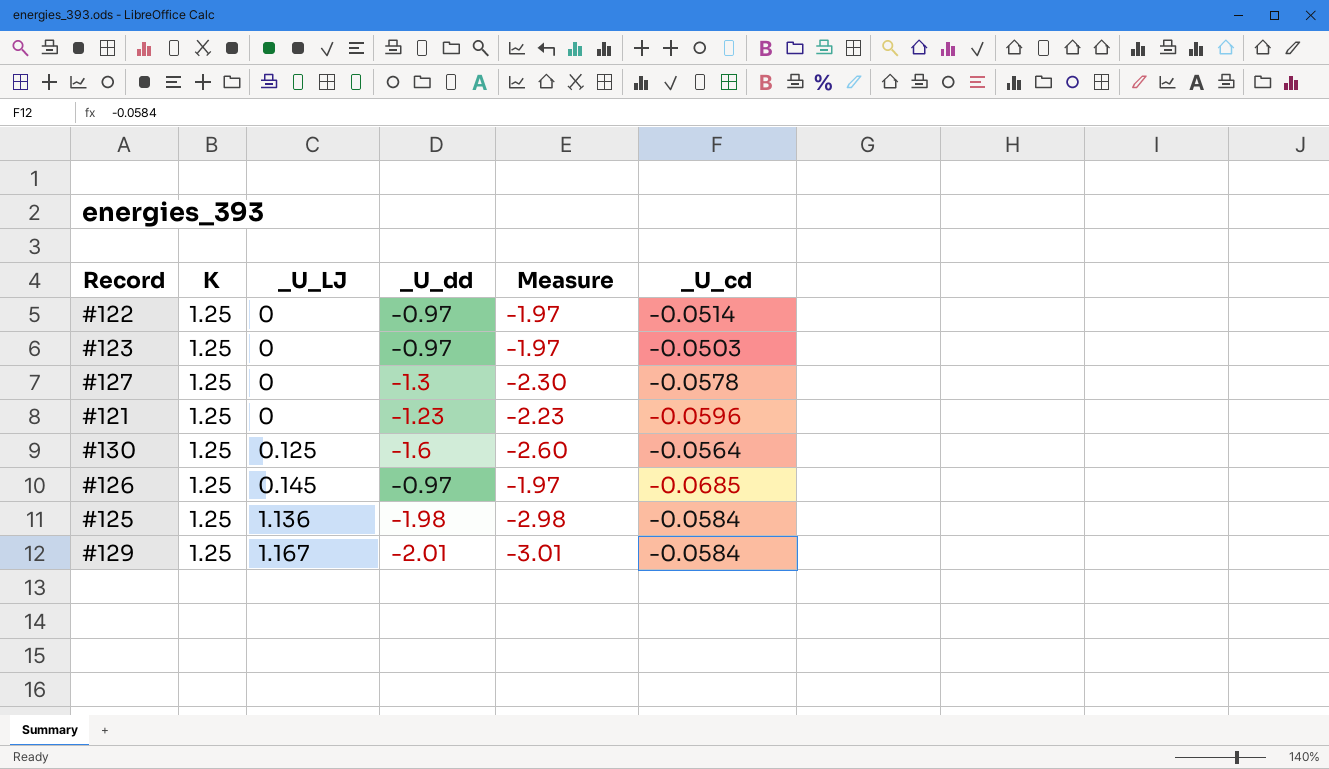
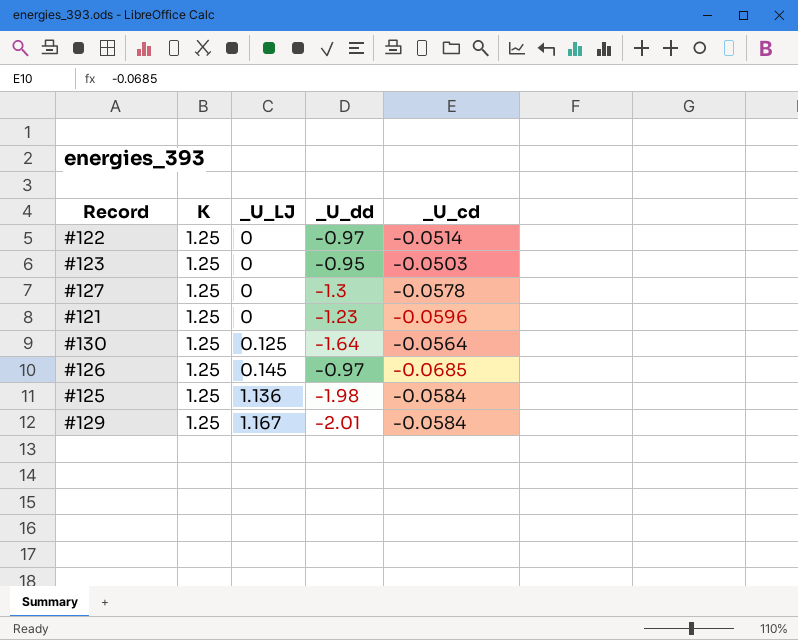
column Measure | formula: [_U_dd] - 1 -> none
#123 | _U_dd: -0.97 -> -0.95
#130 | _U_dd: -1.6 -> -1.64

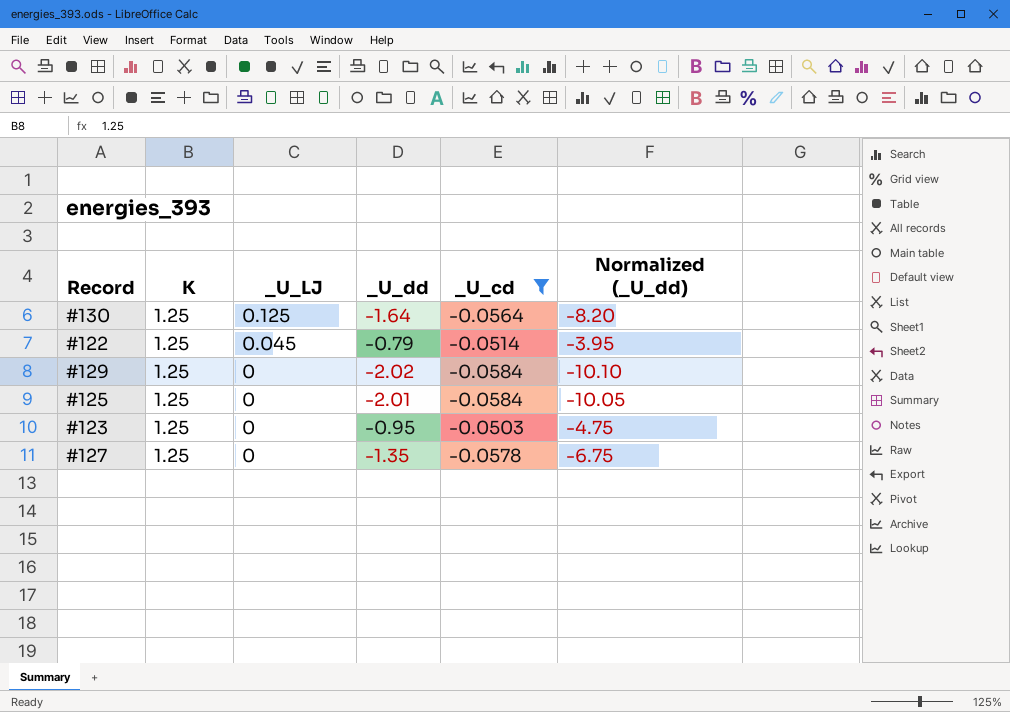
filter: none -> _U_cd >= -0.0584
row order: _U_LJ ascending -> _U_LJ descending
column Normalized (_U_dd) | formula: none -> [_U_dd] * 5
#122 | _U_LJ: 0 -> 0.045
#122 | _U_dd: -0.97 -> -0.79
#129 | _U_LJ: 1.167 -> 0
#129 | _U_dd: -2.01 -> -2.02
#125 | _U_LJ: 1.136 -> 0
#125 | _U_dd: -1.98 -> -2.01
#127 | _U_dd: -1.3 -> -1.35

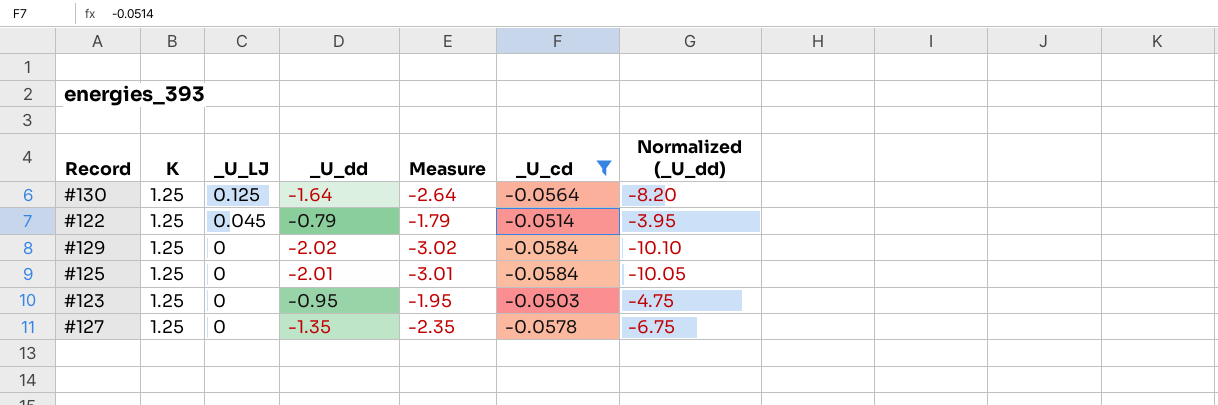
column Measure | formula: none -> [_U_dd] - 1

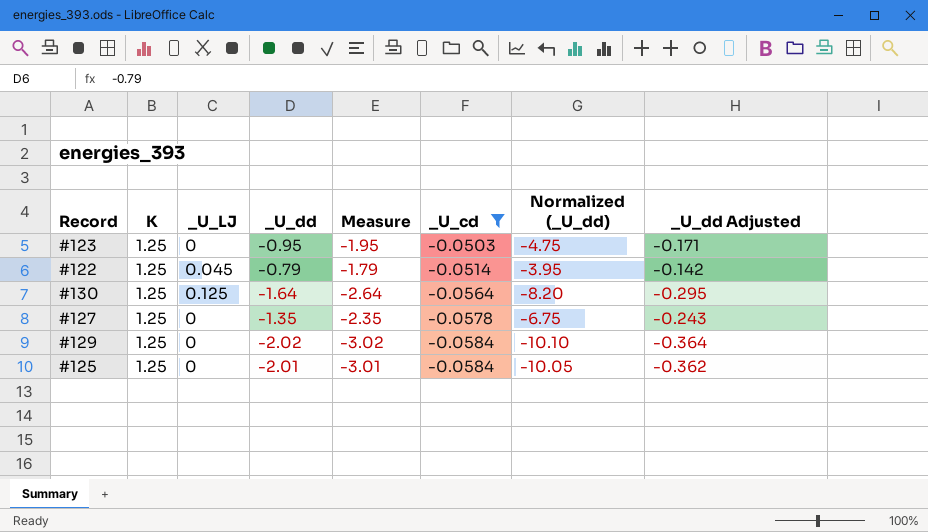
row order: _U_LJ descending -> _U_cd descending
column _U_dd Adjusted | formula: none -> [_U_dd] * 0.18

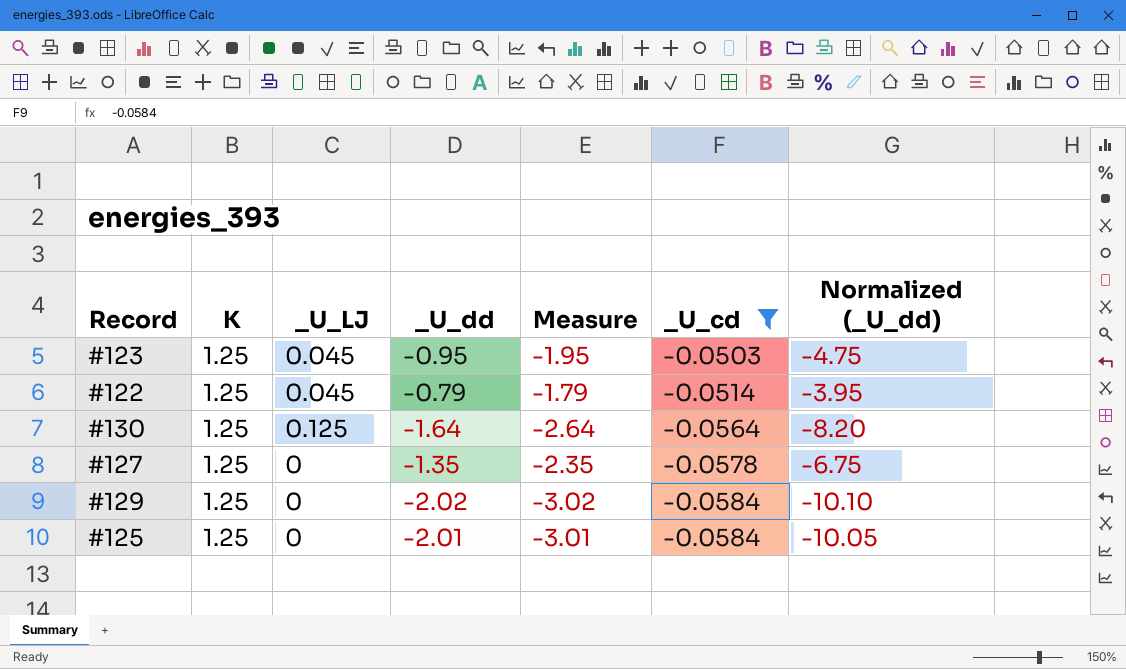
column _U_dd Adjusted | formula: [_U_dd] * 0.18 -> none
#123 | _U_LJ: 0 -> 0.045

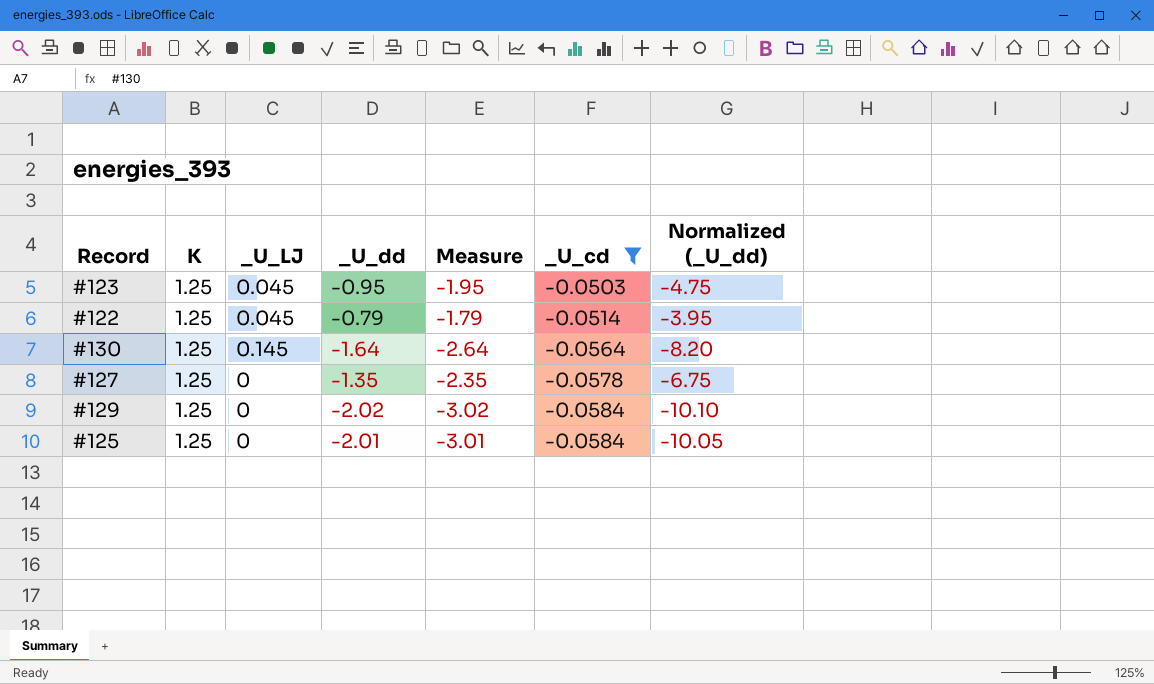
#130 | _U_LJ: 0.125 -> 0.145

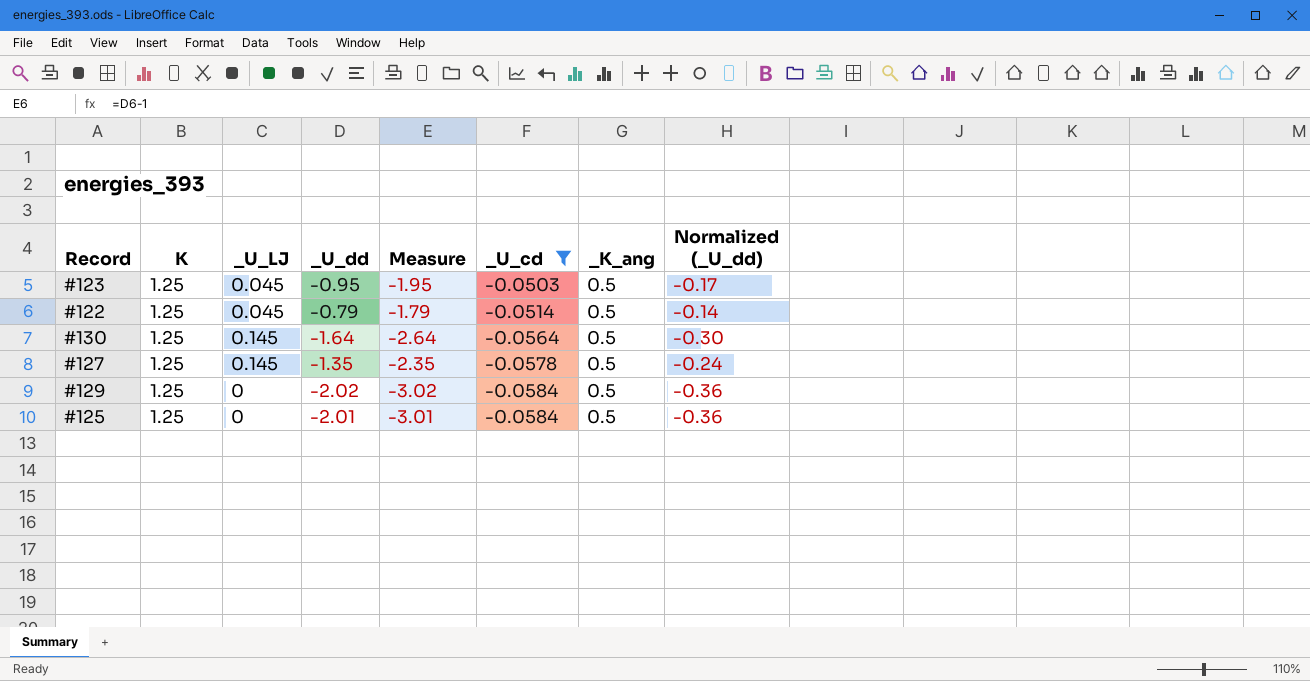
column _K_ang | position: none -> 7
column Normalized (_U_dd) | formula: [_U_dd] * 5 -> [_U_dd] * 0.18
#127 | _U_LJ: 0 -> 0.145

